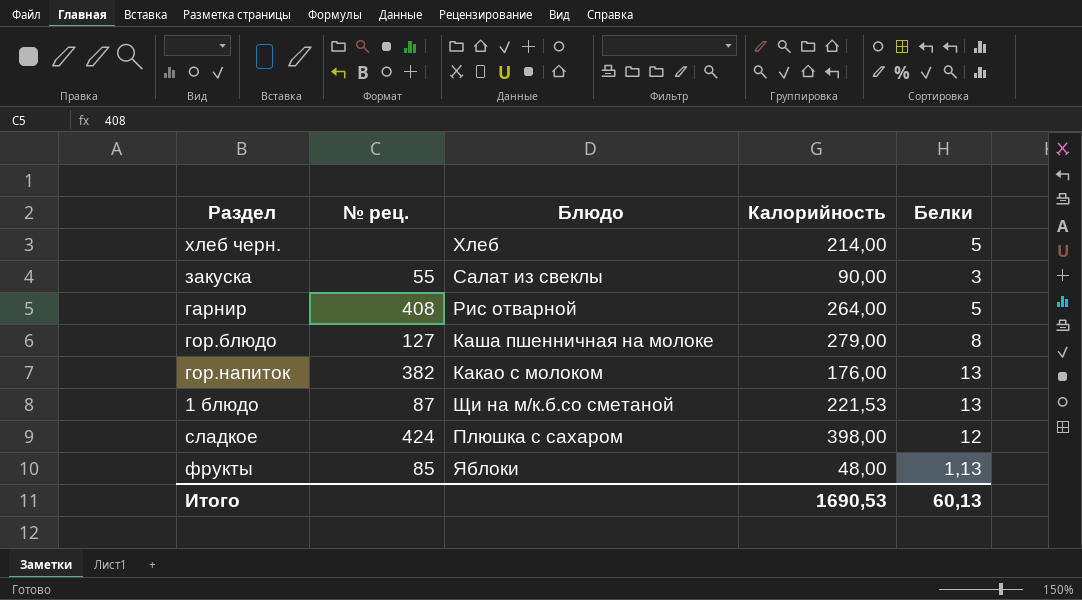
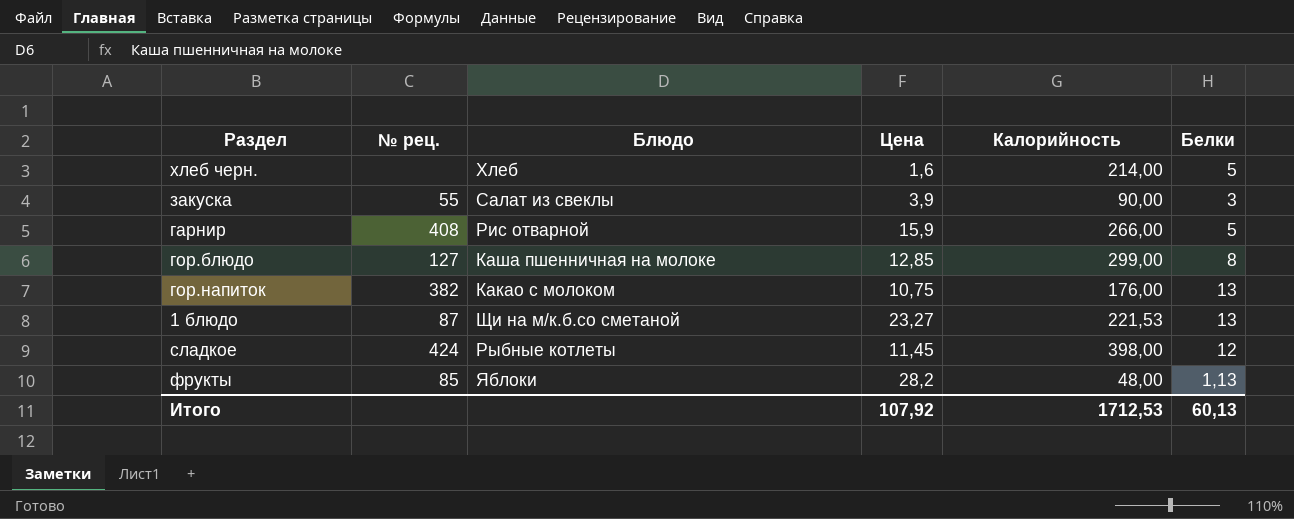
column Цена | position: none -> 4
гарнир | Калорийность: 264,00 -> 266,00
гор.блюдо | Калорийность: 279,00 -> 299,00
сладкое | Блюдо: Плюшка с сахаром -> Рыбные котлеты
Итого | Калорийность: 1690,53 -> 1712,53

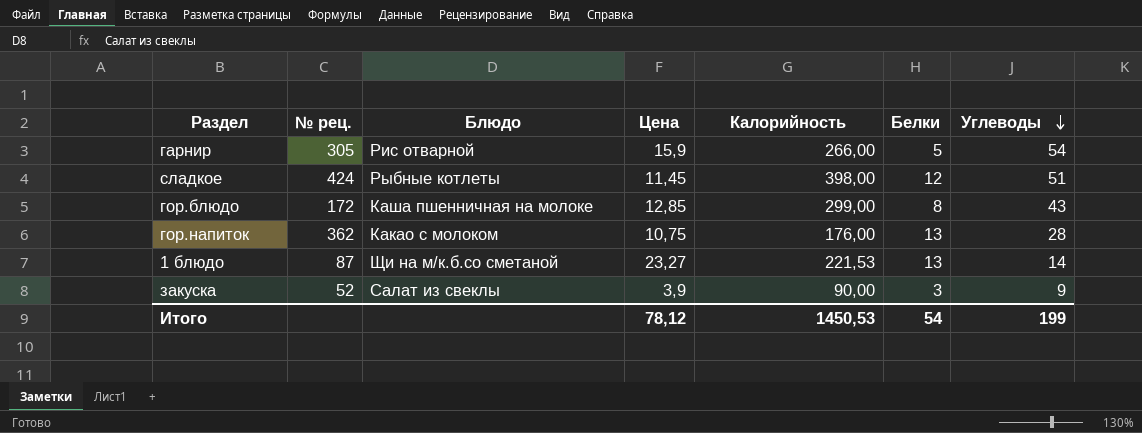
row order: none -> Углеводы descending
column Углеводы | position: none -> 7
row хлеб черн.: none | Хлеб | 1,6 | 214,00 | 5 -> none
row фрукты: 85 | Яблоки | 28,2 | 48,00 | 1,13 -> none
гарнир | № рец.: 408 -> 305
гор.блюдо | № рец.: 127 -> 172
гор.напиток | № рец.: 382 -> 362
закуска | № рец.: 55 -> 52
Итого | Цена: 107,92 -> 78,12
Итого | Калорийность: 1712,53 -> 1450,53
Итого | Белки: 60,13 -> 54

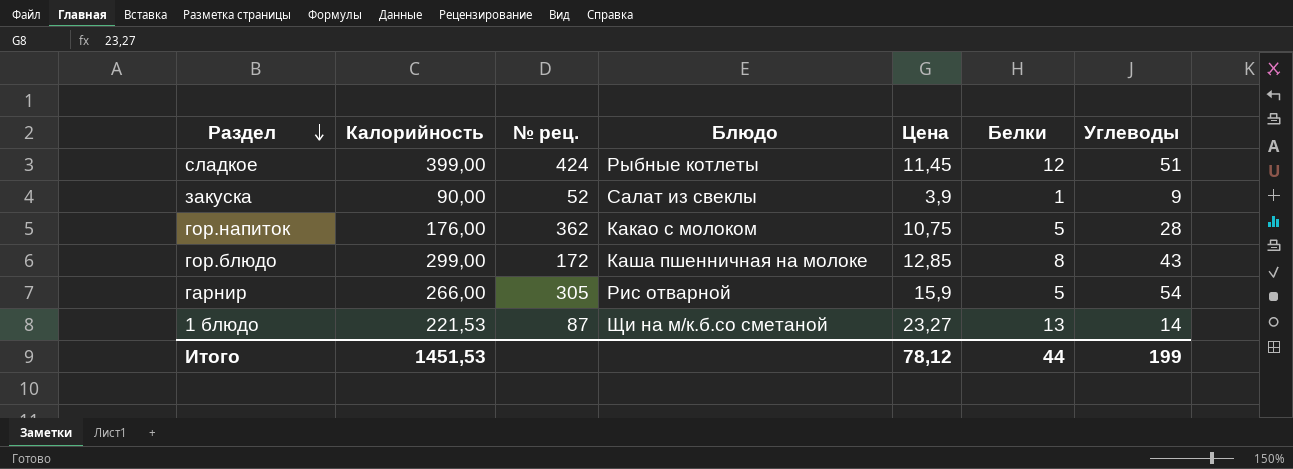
row order: Углеводы descending -> Раздел descending
column Калорийность | position: 5 -> 2
сладкое | Калорийность: 398,00 -> 399,00
закуска | Белки: 3 -> 1
гор.напиток | Белки: 13 -> 5
Итого | Калорийность: 1450,53 -> 1451,53
Итого | Белки: 54 -> 44

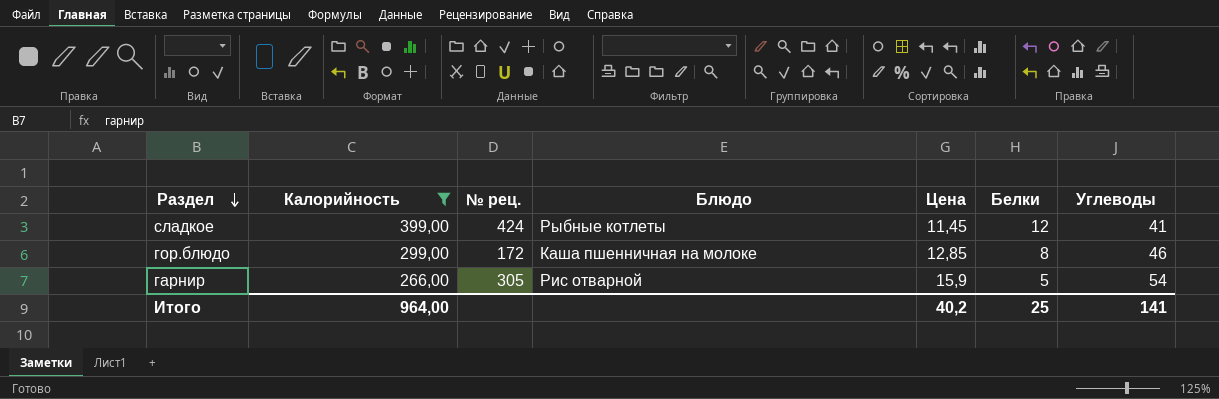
filter: none -> Калорийность >= 266,00
сладкое | Углеводы: 51 -> 41
гор.блюдо | Углеводы: 43 -> 46
Итого | Калорийность: 1451,53 -> 964,00
Итого | Цена: 78,12 -> 40,2
Итого | Белки: 44 -> 25
Итого | Углеводы: 199 -> 141

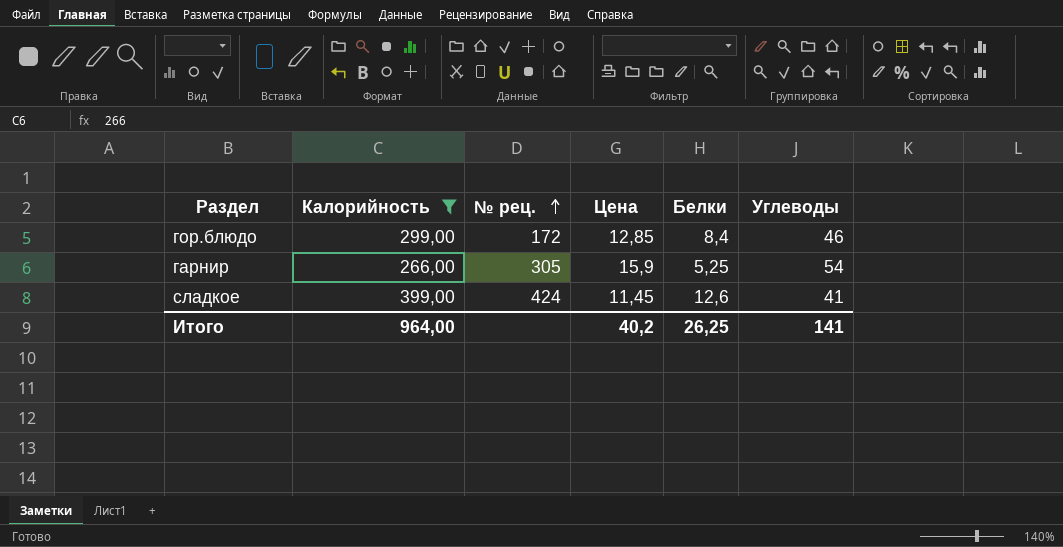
row order: Раздел descending -> № рец. ascending
column Блюдо | position: 4 -> none
гор.блюдо | Белки: 8 -> 8,4
гарнир | Белки: 5 -> 5,25
сладкое | Белки: 12 -> 12,6
Итого | Белки: 25 -> 26,25

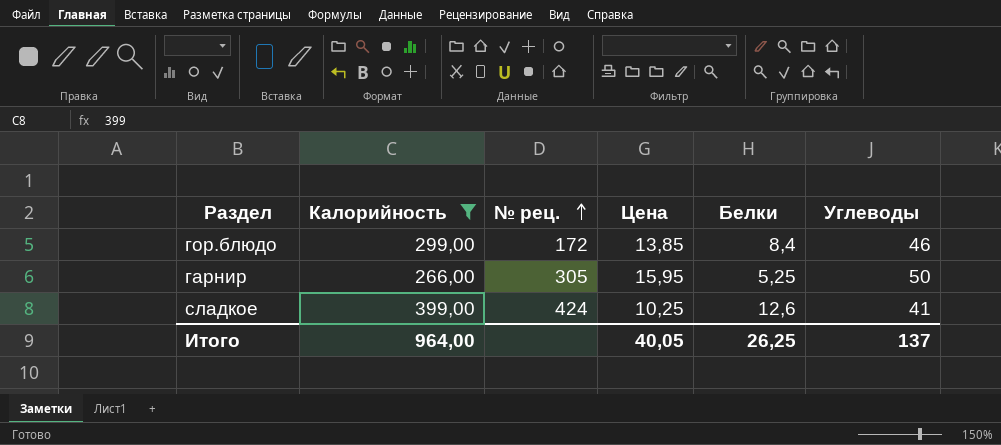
гор.блюдо | Цена: 12,85 -> 13,85
гарнир | Цена: 15,9 -> 15,95
гарнир | Углеводы: 54 -> 50
сладкое | Цена: 11,45 -> 10,25
Итого | Цена: 40,2 -> 40,05
Итого | Углеводы: 141 -> 137

